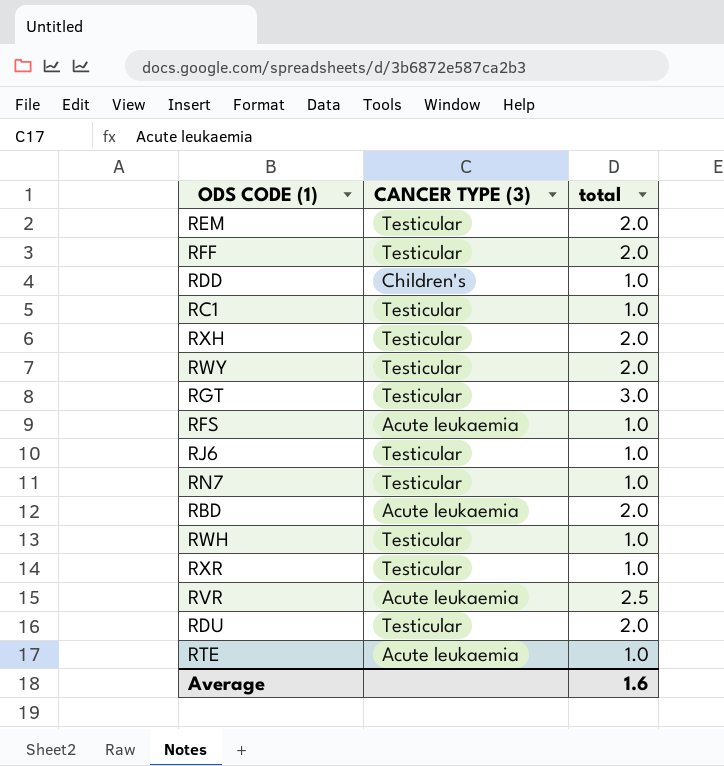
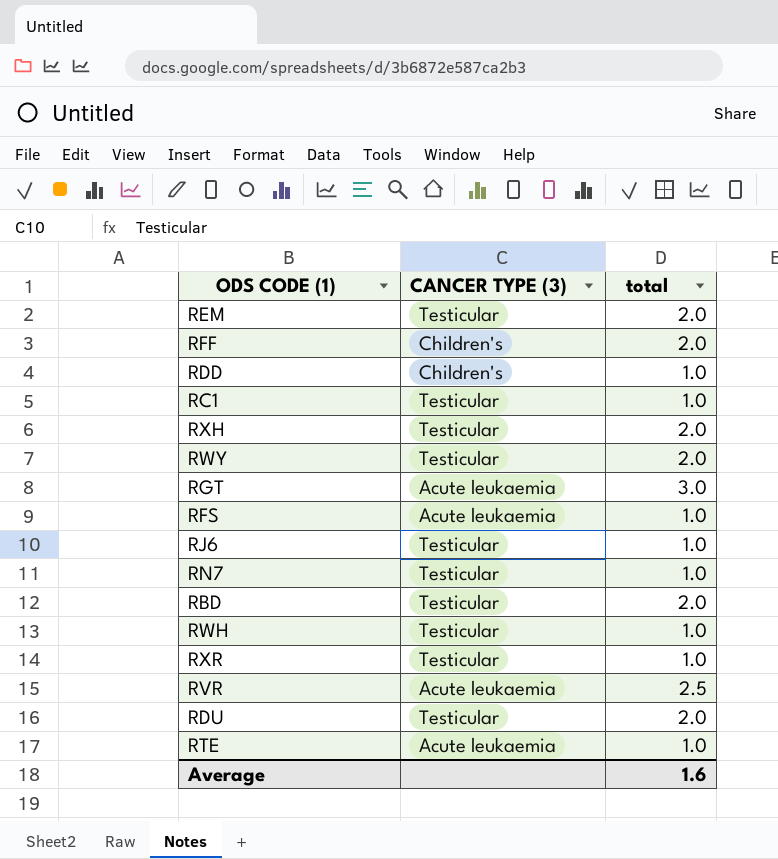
RFF | CANCER TYPE (3): Testicular -> Children's
RGT | CANCER TYPE (3): Testicular -> Acute leukaemia
RBD | CANCER TYPE (3): Acute leukaemia -> Testicular

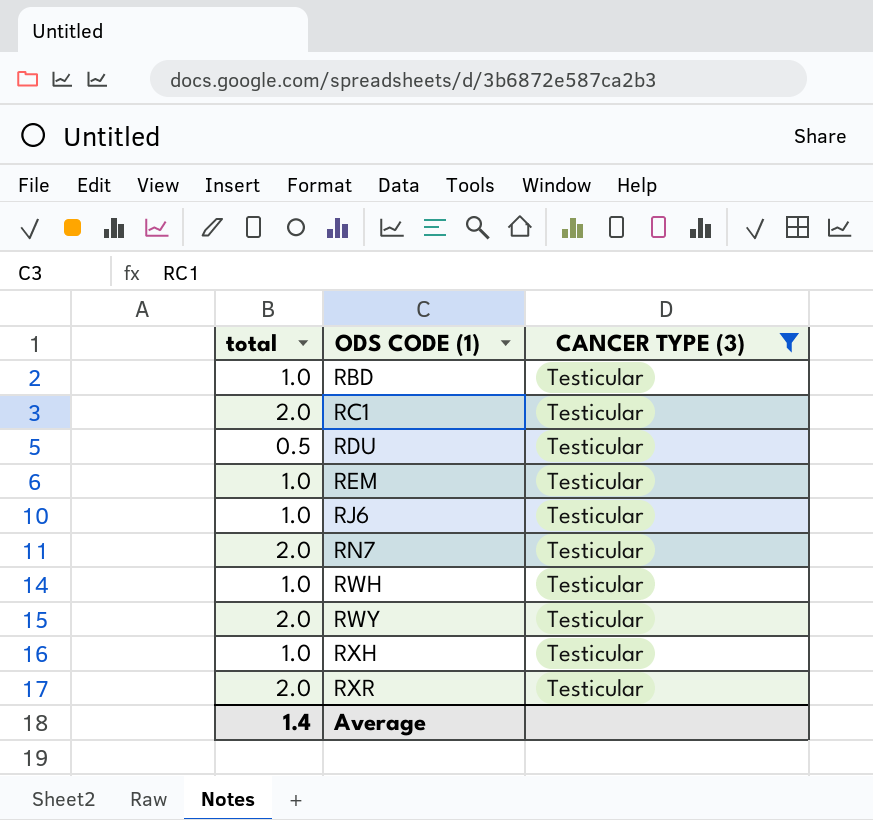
filter: none -> CANCER TYPE (3) = Testicular
row order: none -> ODS CODE (1) ascending
column total | position: 3 -> 1
RBD | total: 2.0 -> 1.0
RC1 | total: 1.0 -> 2.0
RDU | total: 2.0 -> 0.5
REM | total: 2.0 -> 1.0
RN7 | total: 1.0 -> 2.0
RXH | total: 2.0 -> 1.0
RXR | total: 1.0 -> 2.0
Average | total: 1.6 -> 1.4

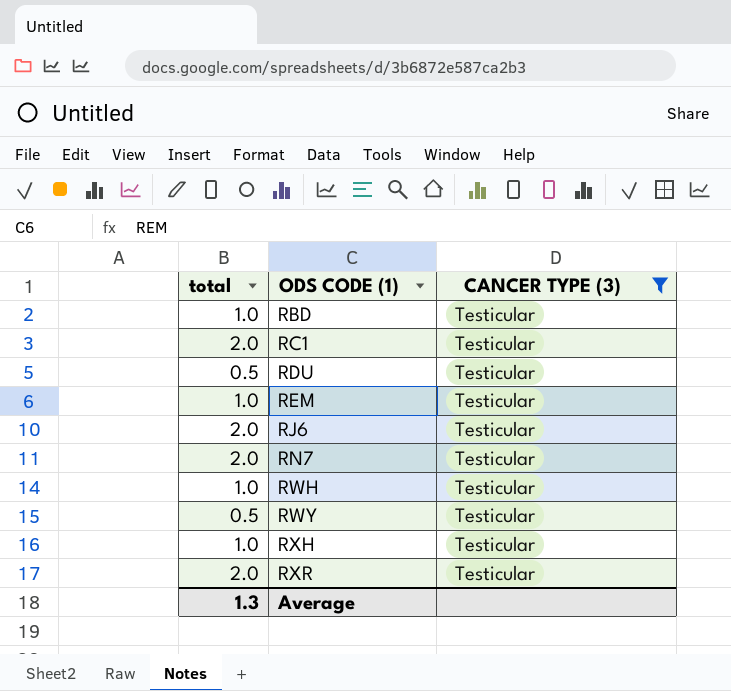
RJ6 | total: 1.0 -> 2.0
RWY | total: 2.0 -> 0.5
Average | total: 1.4 -> 1.3

